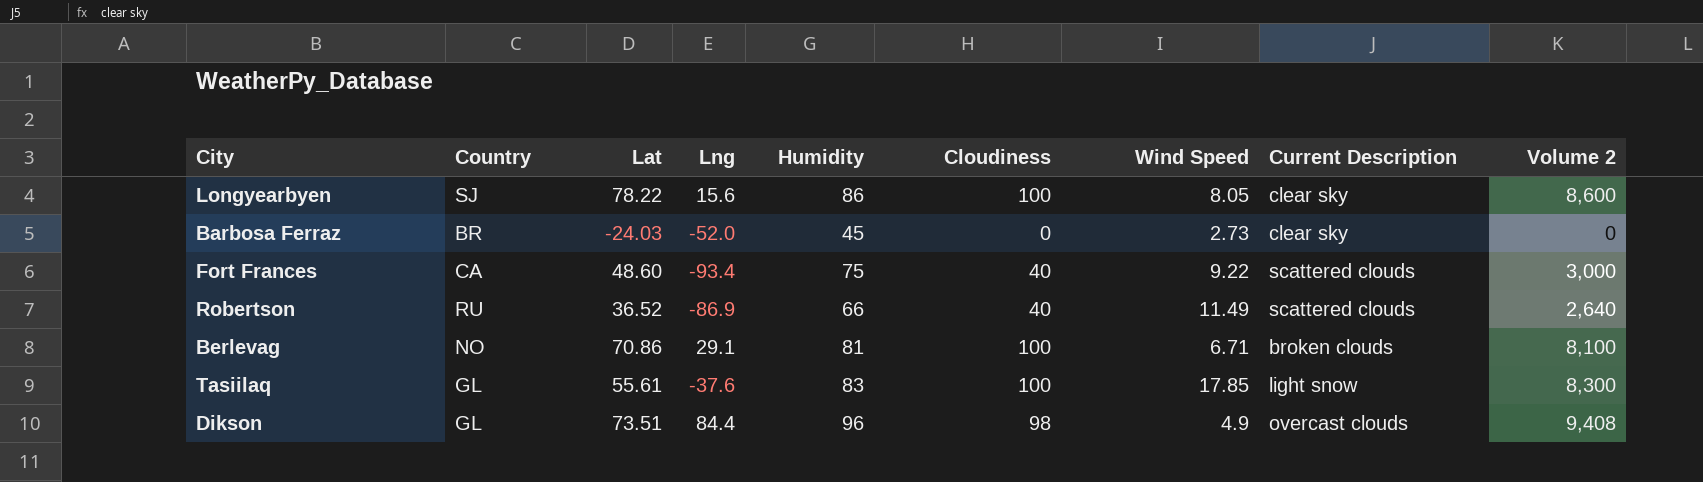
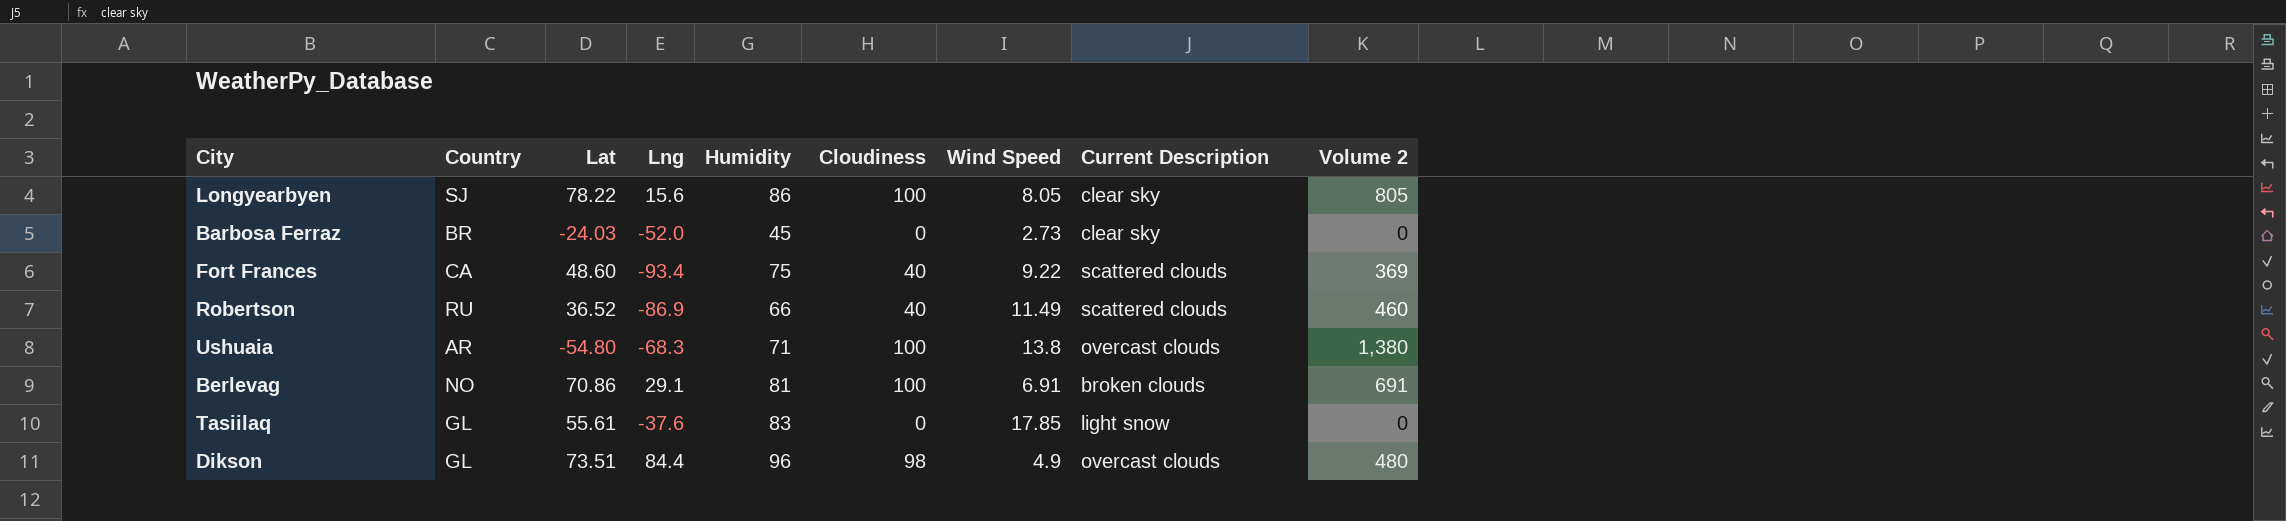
column Volume 2 | formula: [Humidity] * [Cloudiness] -> [Cloudiness] * [Wind Speed]
row Ushuaia: none -> AR | -54.80 | -68.3 | 71 | 100 | 13.8 | overcast clouds | 1,380
Berlevag | Wind Speed: 6.71 -> 6.91
Tasiilaq | Cloudiness: 100 -> 0

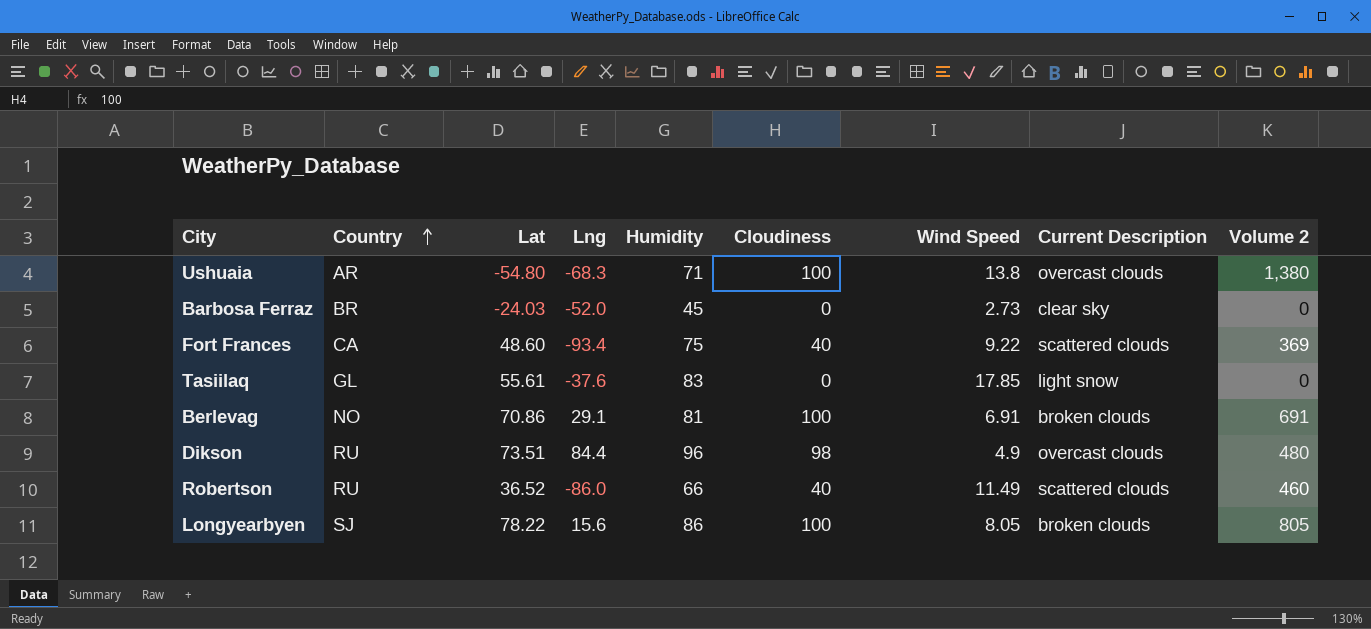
row order: none -> Country ascending
Dikson | Country: GL -> RU
Robertson | Lng: -86.9 -> -86.0
Longyearbyen | Current Description: clear sky -> broken clouds

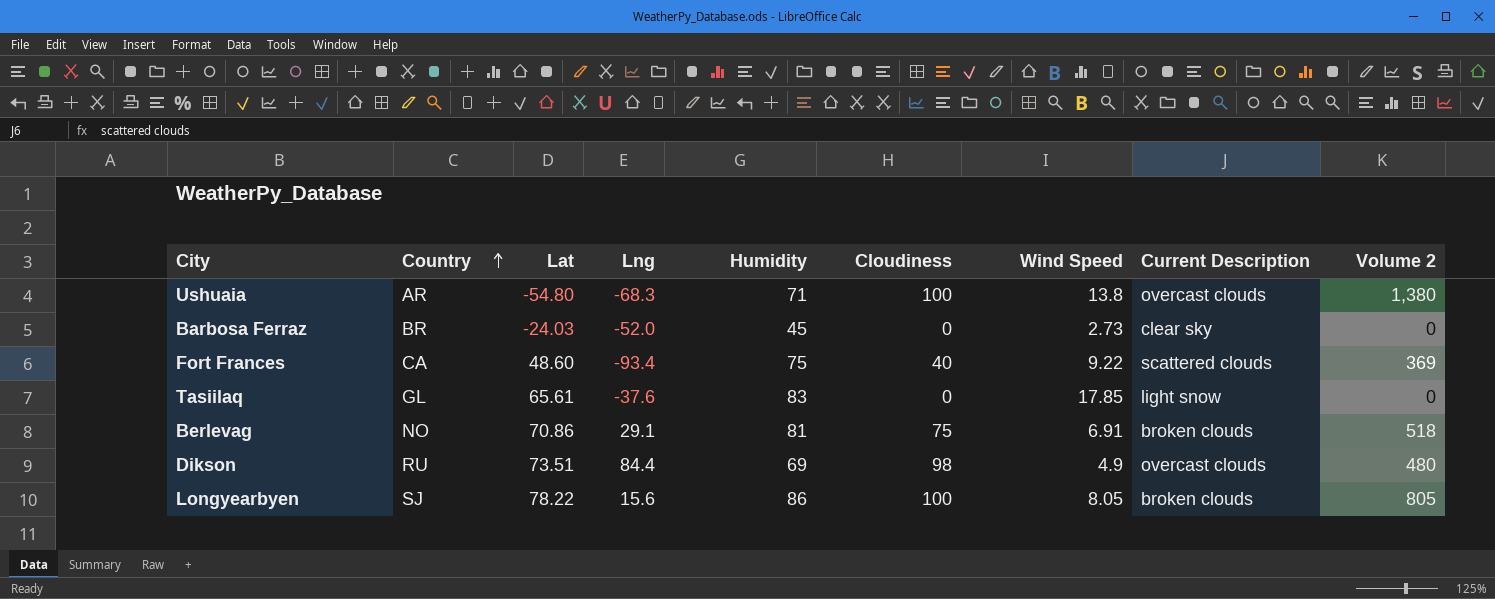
row Robertson: RU | 36.52 | -86.0 | 66 | 40 | 11.49 | scattered clouds | 460 -> none
Tasiilaq | Lat: 55.61 -> 65.61
Berlevag | Cloudiness: 100 -> 75
Berlevag | Volume 2: 691 -> 518
Dikson | Humidity: 96 -> 69

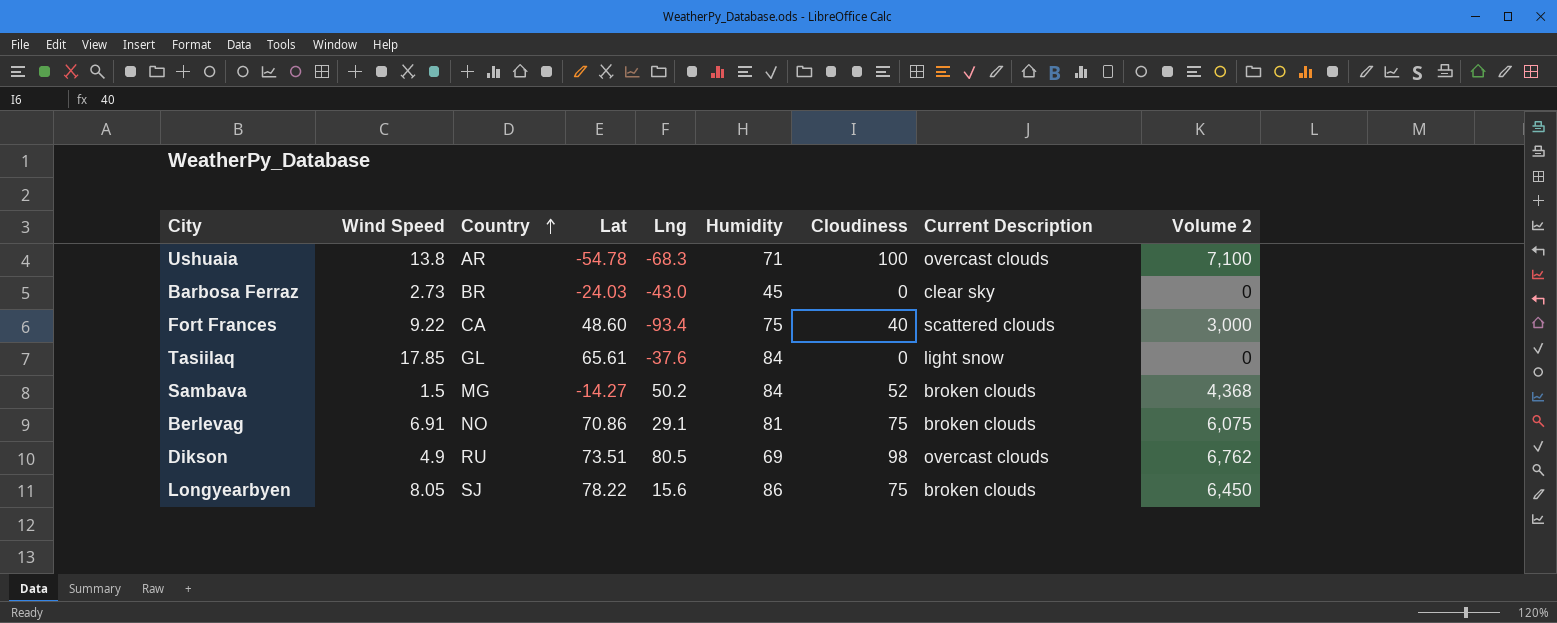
column Wind Speed | position: 7 -> 2
column Volume 2 | formula: [Cloudiness] * [Wind Speed] -> [Humidity] * [Cloudiness]
Ushuaia | Lat: -54.80 -> -54.78
Barbosa Ferraz | Lng: -52.0 -> -43.0
Tasiilaq | Humidity: 83 -> 84
row Sambava: none -> 1.5 | MG | -14.27 | 50.2 | 84 | 52 | broken clouds | 4,368
Dikson | Lng: 84.4 -> 80.5
Longyearbyen | Cloudiness: 100 -> 75

